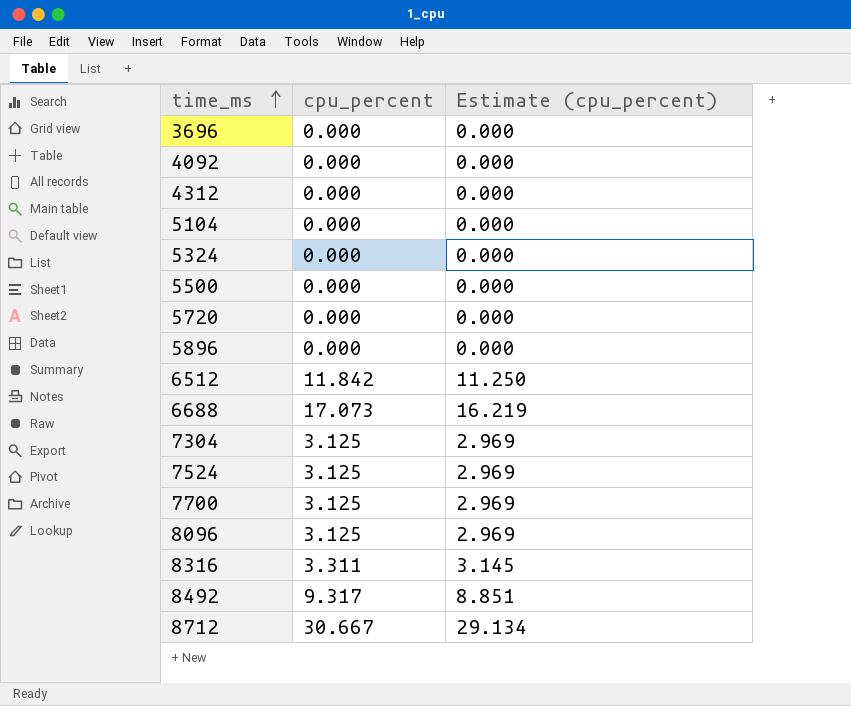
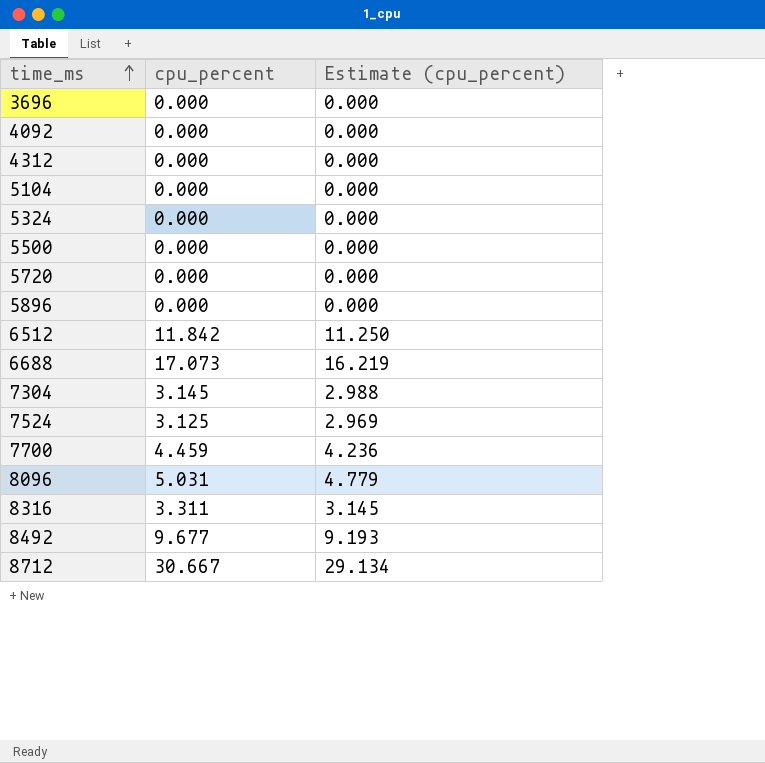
7304 | cpu_percent: 3.125 -> 3.145
7304 | Estimate (cpu_percent): 2.969 -> 2.988
7700 | cpu_percent: 3.125 -> 4.459
7700 | Estimate (cpu_percent): 2.969 -> 4.236
8096 | cpu_percent: 3.125 -> 5.031
8096 | Estimate (cpu_percent): 2.969 -> 4.779
8492 | cpu_percent: 9.317 -> 9.677
8492 | Estimate (cpu_percent): 8.851 -> 9.193

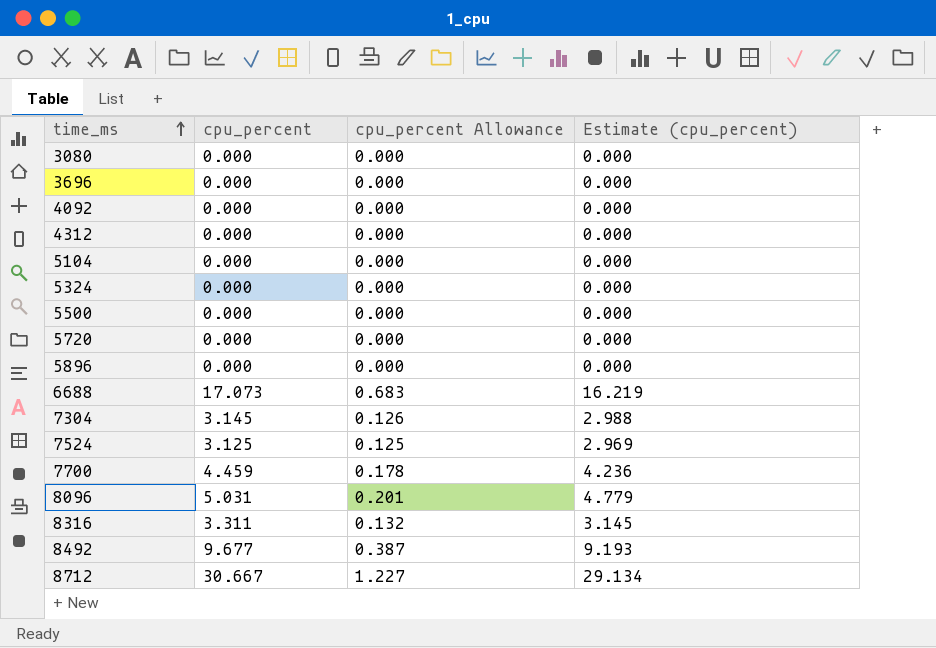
column cpu_percent Allowance | formula: none -> [cpu_percent] * 0.04
row 6512: 11.842 | 11.250 -> none
row 3080: none -> 0.000 | 0.000 | 0.000

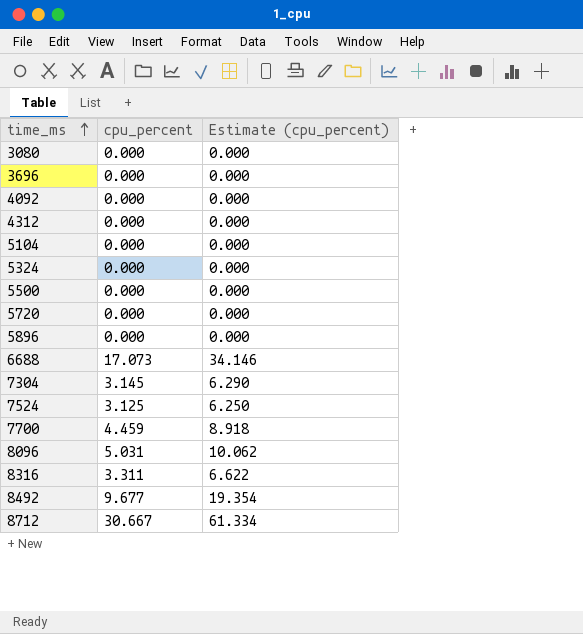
column cpu_percent Allowance | formula: [cpu_percent] * 0.04 -> none
column Estimate (cpu_percent) | formula: [cpu_percent] * 0.95 -> [cpu_percent] * 2

